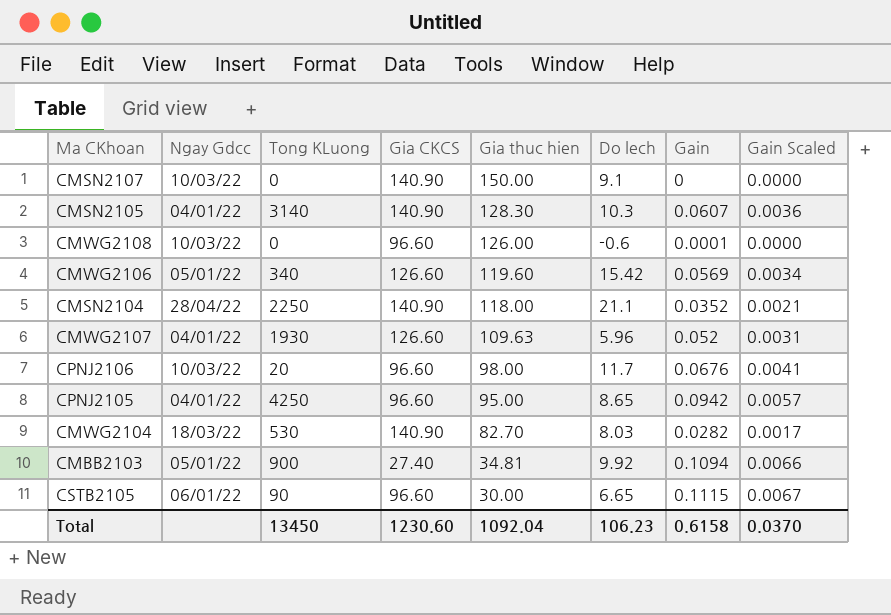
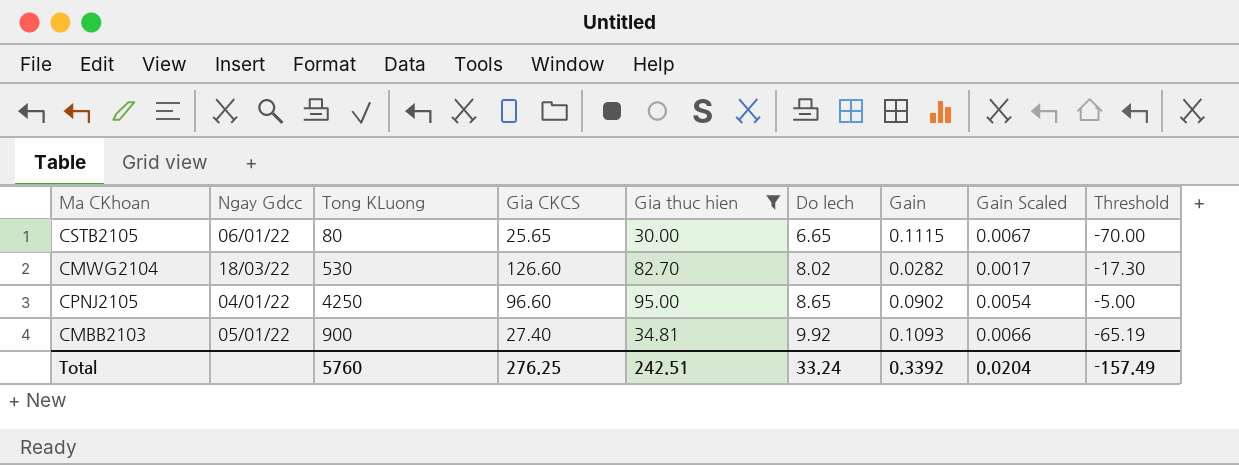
filter: none -> Gia thuc hien <= 95.00
row order: Gia thuc hien descending -> Do lech ascending
column Threshold | formula: none -> [Gia thuc hien] - 100
CSTB2105 | Tong KLuong: 90 -> 80
CSTB2105 | Gia CKCS: 96.60 -> 25.65
CMWG2104 | Gia CKCS: 140.90 -> 126.60
CMWG2104 | Do lech: 8.03 -> 8.02
CPNJ2105 | Gain: 0.0942 -> 0.0902
CPNJ2105 | Gain Scaled: 0.0057 -> 0.0054
CMBB2103 | Gain: 0.1094 -> 0.1093
Total | Tong KLuong: 13450 -> 5760
Total | Gia CKCS: 1230.60 -> 276.25
Total | Gia thuc hien: 1092.04 -> 242.51
Total | Do lech: 106.23 -> 33.24
Total | Gain: 0.6158 -> 0.3392
Total | Gain Scaled: 0.0370 -> 0.0204

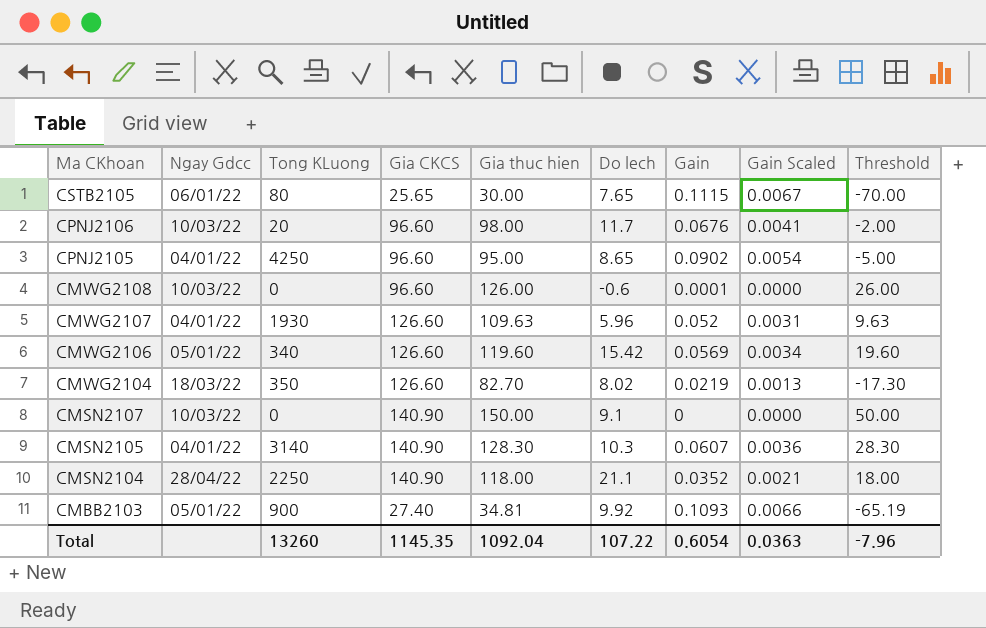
filter: Gia thuc hien <= 95.00 -> none
row order: Do lech ascending -> Ma CKhoan descending
CSTB2105 | Do lech: 6.65 -> 7.65
CMWG2104 | Tong KLuong: 530 -> 350
CMWG2104 | Gain: 0.0282 -> 0.0219
CMWG2104 | Gain Scaled: 0.0017 -> 0.0013
Total | Tong KLuong: 5760 -> 13260
Total | Gia CKCS: 276.25 -> 1145.35
Total | Gia thuc hien: 242.51 -> 1092.04
Total | Do lech: 33.24 -> 107.22
Total | Gain: 0.3392 -> 0.6054
Total | Gain Scaled: 0.0204 -> 0.0363
Total | Threshold: -157.49 -> -7.96

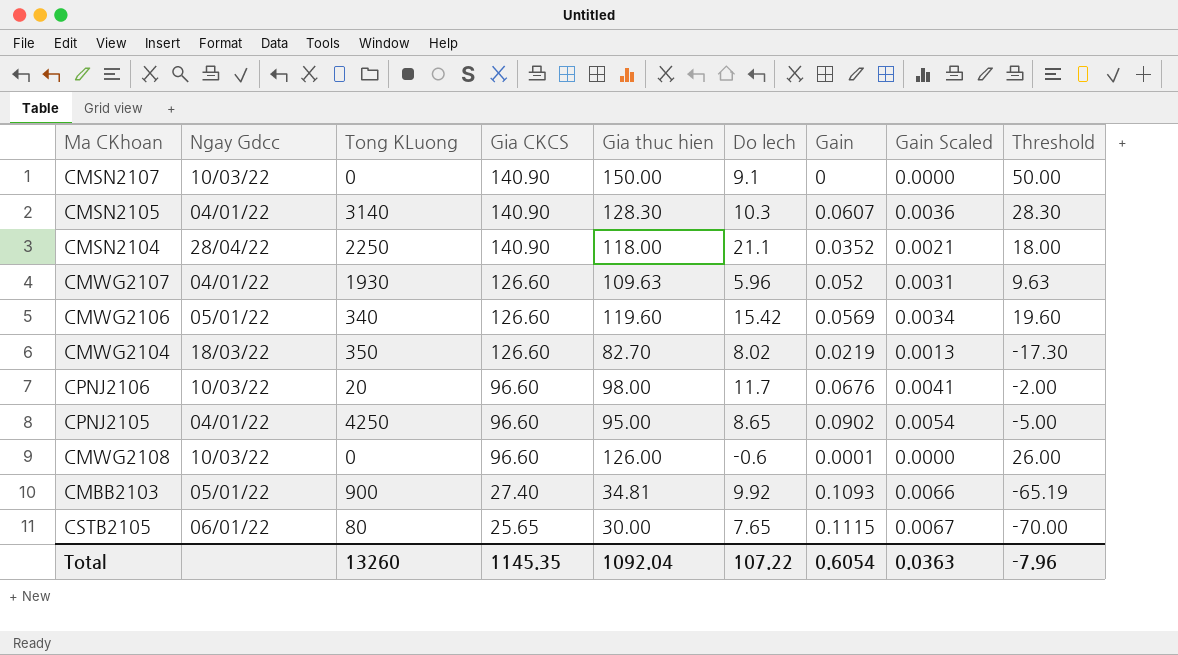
row order: Ma CKhoan descending -> Gia CKCS descending

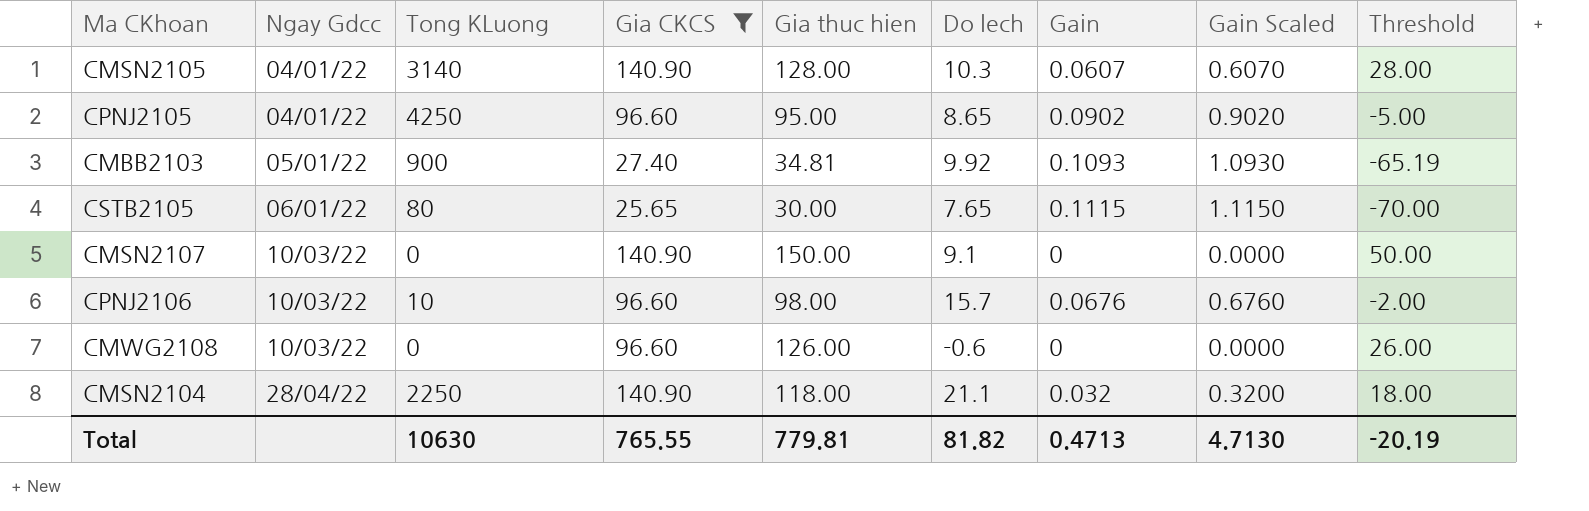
filter: none -> Gia CKCS != 126.60
row order: Gia CKCS descending -> Ngay Gdcc ascending
column Gain Scaled | formula: [Gain] * 0.06 -> [Gain] * 10
CMSN2105 | Gia thuc hien: 128.30 -> 128.00
CMSN2105 | Threshold: 28.30 -> 28.00
CPNJ2106 | Tong KLuong: 20 -> 10
CPNJ2106 | Do lech: 11.7 -> 15.7
CMWG2108 | Gain: 0.0001 -> 0
CMSN2104 | Gain: 0.0352 -> 0.032
Total | Tong KLuong: 13260 -> 10630
Total | Gia CKCS: 1145.35 -> 765.55
Total | Gia thuc hien: 1092.04 -> 779.81
Total | Do lech: 107.22 -> 81.82
Total | Gain: 0.6054 -> 0.4713
Total | Gain Scaled: 0.0363 -> 4.7130
Total | Threshold: -7.96 -> -20.19

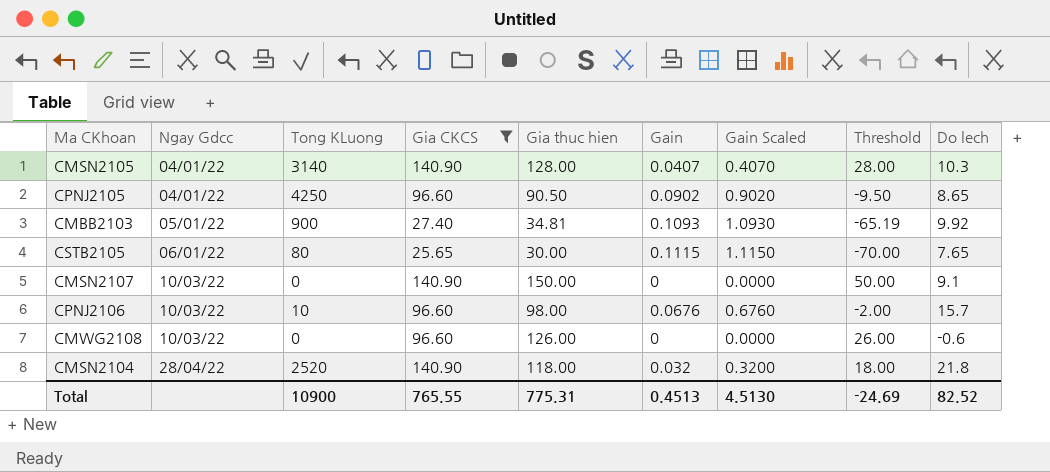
column Do lech | position: 6 -> 9
CMSN2105 | Gain: 0.0607 -> 0.0407
CMSN2105 | Gain Scaled: 0.6070 -> 0.4070
CPNJ2105 | Gia thuc hien: 95.00 -> 90.50
CPNJ2105 | Threshold: -5.00 -> -9.50
CMSN2104 | Tong KLuong: 2250 -> 2520
CMSN2104 | Do lech: 21.1 -> 21.8
Total | Tong KLuong: 10630 -> 10900
Total | Gia thuc hien: 779.81 -> 775.31
Total | Gain: 0.4713 -> 0.4513
Total | Gain Scaled: 4.7130 -> 4.5130
Total | Threshold: -20.19 -> -24.69
Total | Do lech: 81.82 -> 82.52

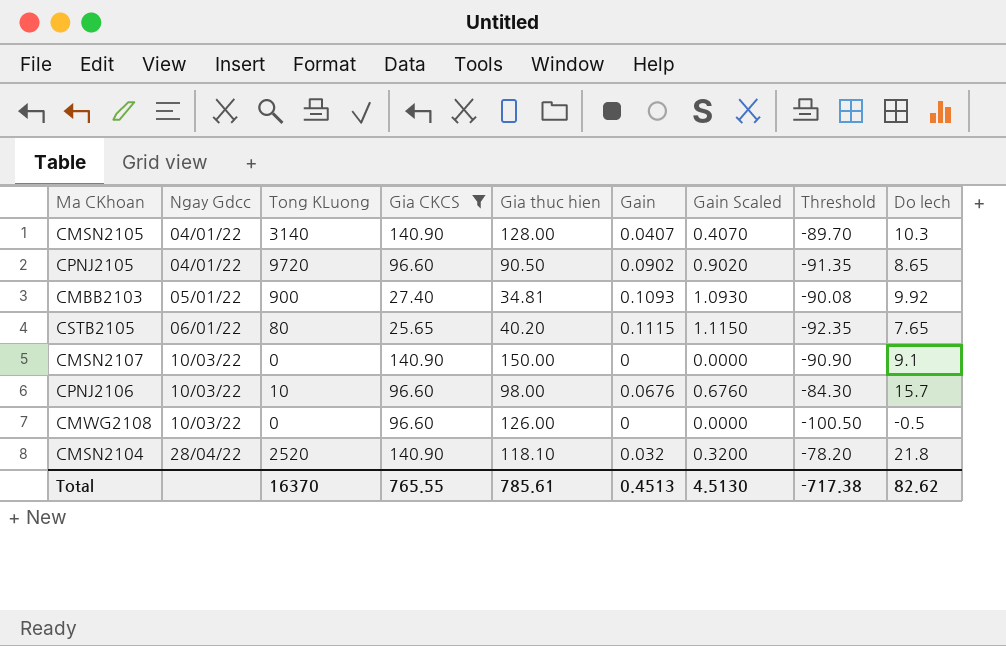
column Threshold | formula: [Gia thuc hien] - 100 -> [Do lech] - 100
CPNJ2105 | Tong KLuong: 4250 -> 9720
CSTB2105 | Gia thuc hien: 30.00 -> 40.20
CMWG2108 | Do lech: -0.6 -> -0.5
CMSN2104 | Gia thuc hien: 118.00 -> 118.10
Total | Tong KLuong: 10900 -> 16370
Total | Gia thuc hien: 775.31 -> 785.61
Total | Threshold: -24.69 -> -717.38
Total | Do lech: 82.52 -> 82.62

